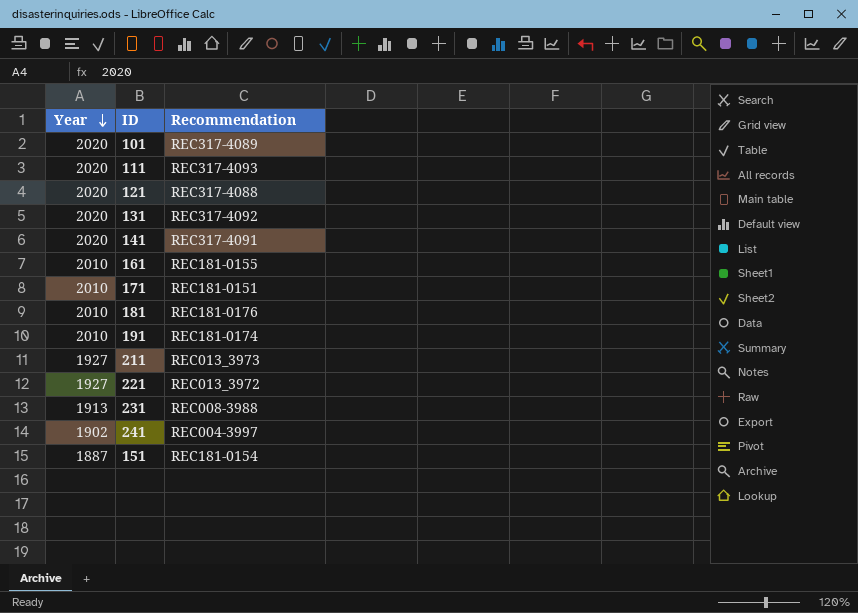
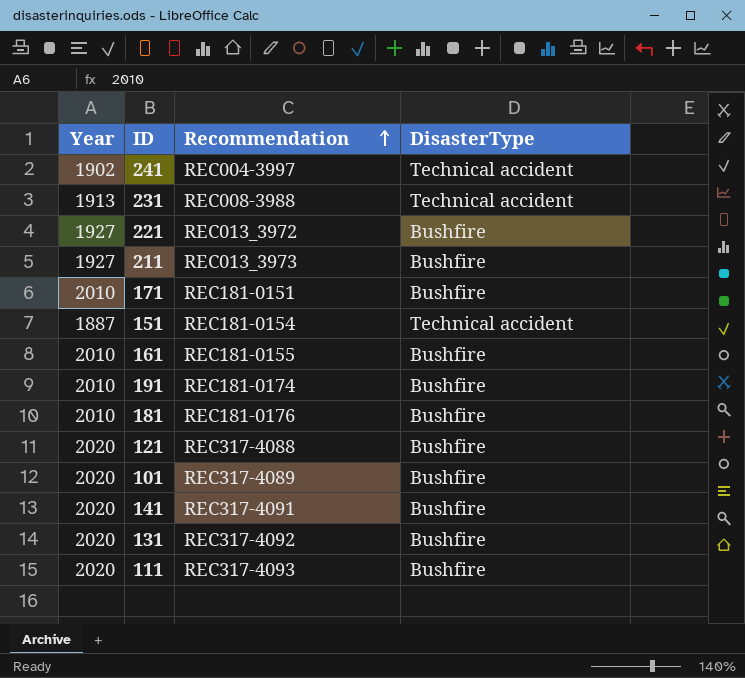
row order: Year descending -> Recommendation ascending
column DisasterType | position: none -> 4

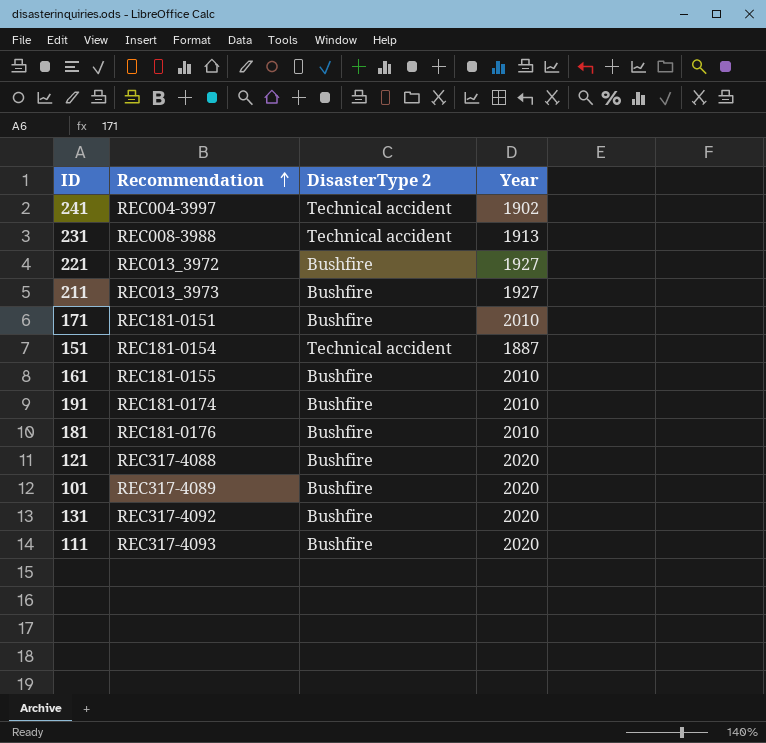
column name: DisasterType -> DisasterType 2
column Year | position: 1 -> 4
row 141: 2020 | REC317-4091 | Bushfire -> none

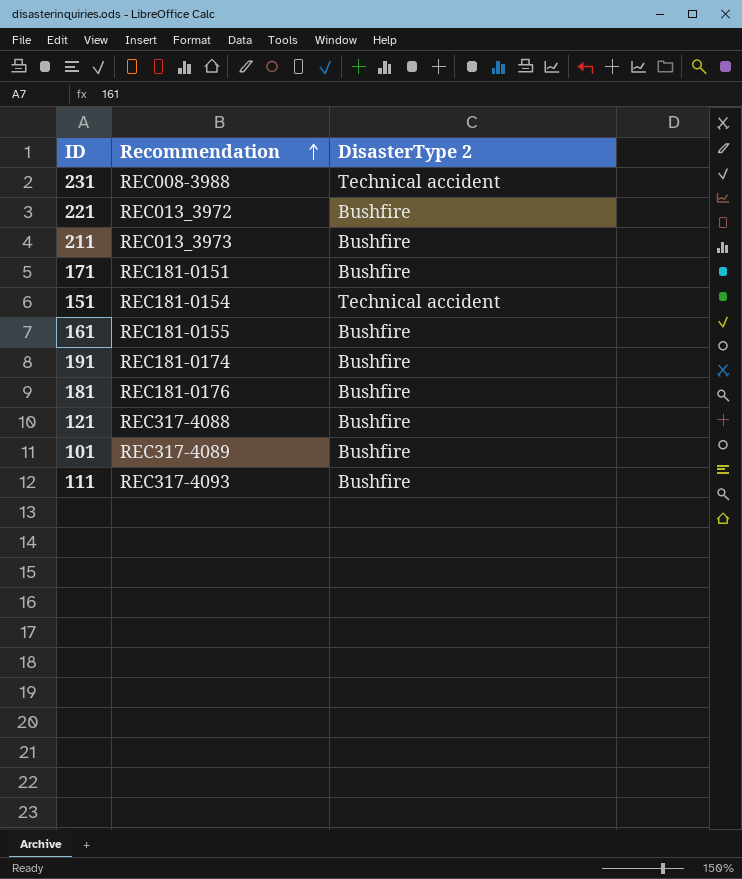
column Year | position: 4 -> none
row 241: REC004-3997 | Technical accident | 1902 -> none
row 131: REC317-4092 | Bushfire | 2020 -> none

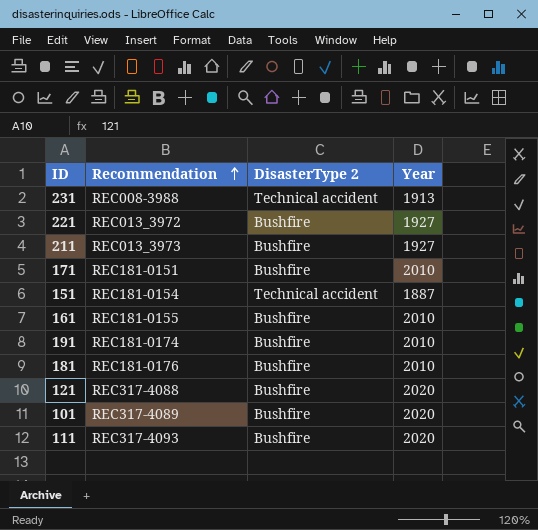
column Year | position: none -> 4

